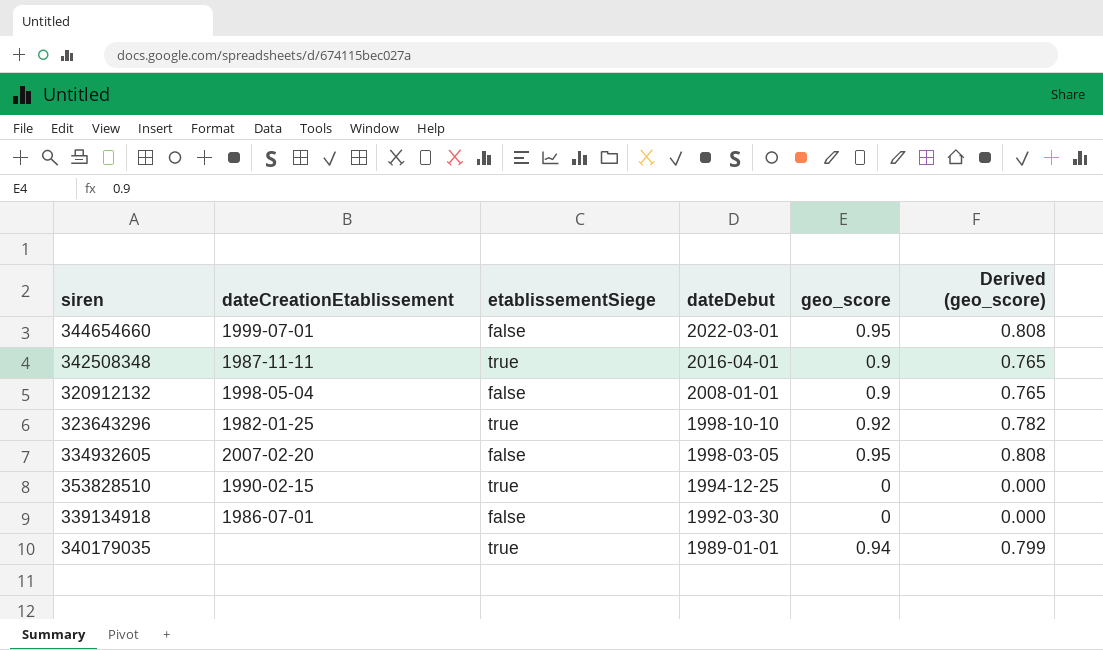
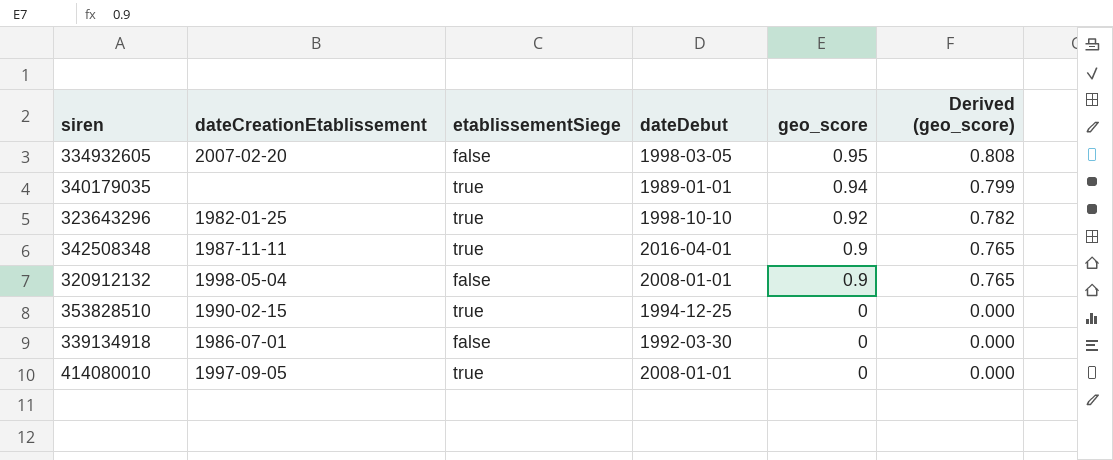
row order: dateDebut descending -> geo_score descending
row 344654660: 1999-07-01 | false | 2022-03-01 | 0.95 | 0.808 -> none
row 414080010: none -> 1997-09-05 | true | 2008-01-01 | 0 | 0.000

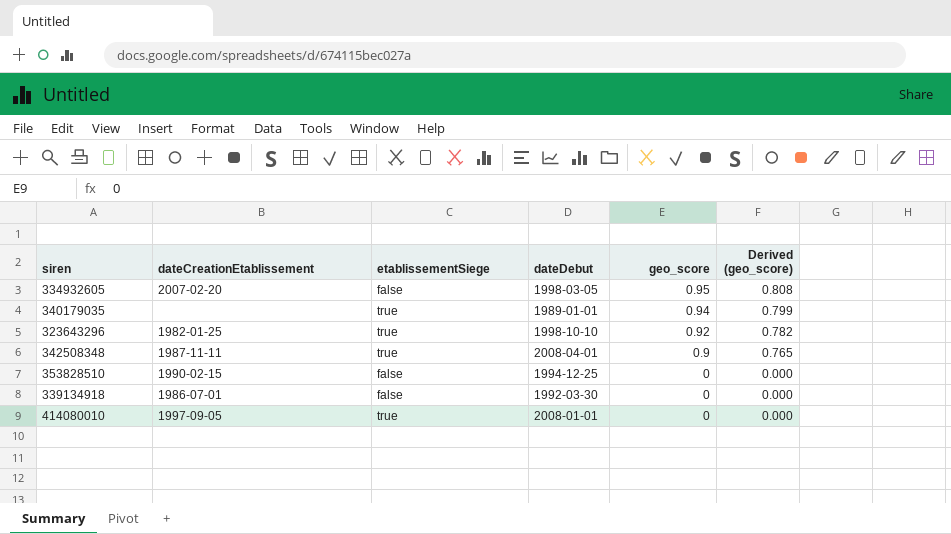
row 320912132: 1998-05-04 | false | 2008-01-01 | 0.9 | 0.765 -> none
342508348 | dateDebut: 2016-04-01 -> 2008-04-01
353828510 | etablissementSiege: true -> false

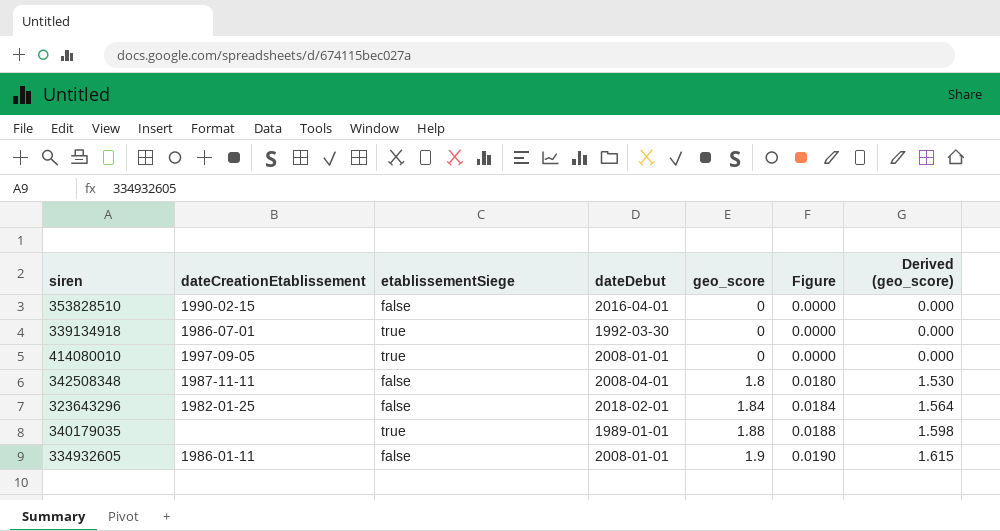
row order: geo_score descending -> geo_score ascending
column Figure | formula: none -> [geo_score] * 0.01
353828510 | dateDebut: 1994-12-25 -> 2016-04-01
339134918 | etablissementSiege: false -> true
342508348 | etablissementSiege: true -> false
342508348 | geo_score: 0.9 -> 1.8
342508348 | Derived (geo_score): 0.765 -> 1.530
323643296 | etablissementSiege: true -> false
323643296 | dateDebut: 1998-10-10 -> 2018-02-01
323643296 | geo_score: 0.92 -> 1.84
323643296 | Derived (geo_score): 0.782 -> 1.564
340179035 | geo_score: 0.94 -> 1.88
340179035 | Derived (geo_score): 0.799 -> 1.598
334932605 | dateCreationEtablissement: 2007-02-20 -> 1986-01-11
334932605 | dateDebut: 1998-03-05 -> 2008-01-01
334932605 | geo_score: 0.95 -> 1.9
334932605 | Derived (geo_score): 0.808 -> 1.615

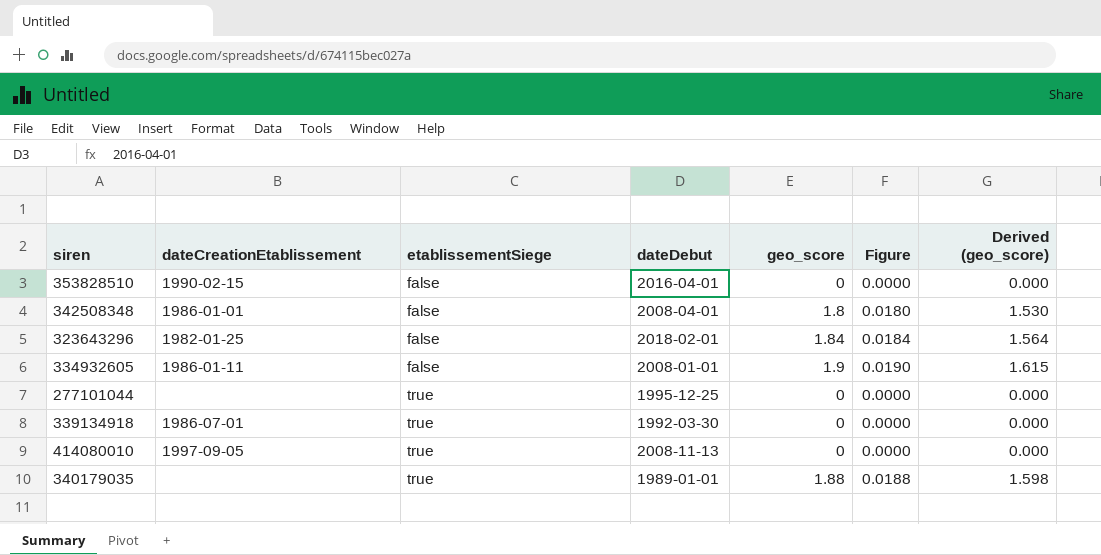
row order: geo_score ascending -> etablissementSiege ascending
342508348 | dateCreationEtablissement: 1987-11-11 -> 1986-01-01
row 277101044: none -> none | true | 1995-12-25 | 0 | 0.0000 | 0.000
414080010 | dateDebut: 2008-01-01 -> 2008-11-13

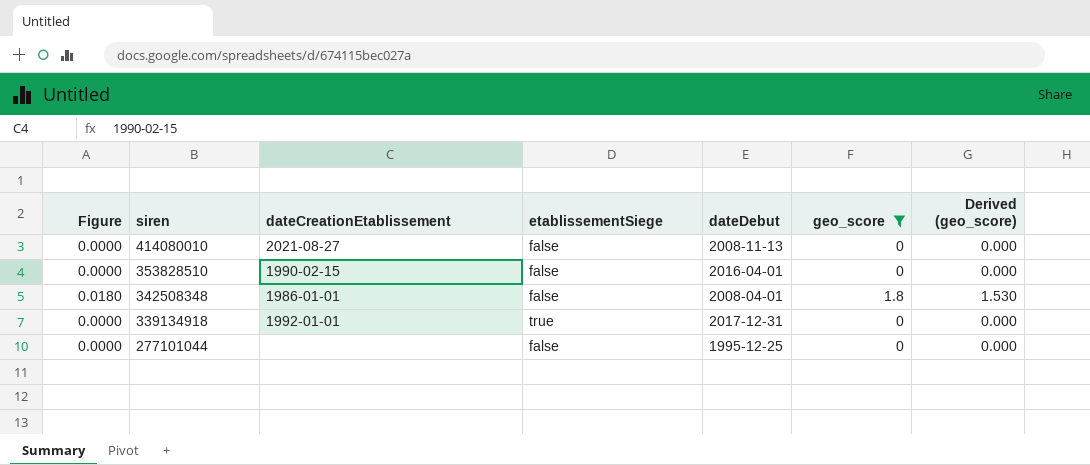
filter: none -> geo_score <= 1.8
row order: etablissementSiege ascending -> siren descending
column Figure | position: 6 -> 1
414080010 | dateCreationEtablissement: 1997-09-05 -> 2021-08-27
414080010 | etablissementSiege: true -> false
339134918 | dateCreationEtablissement: 1986-07-01 -> 1992-01-01
339134918 | dateDebut: 1992-03-30 -> 2017-12-31
277101044 | etablissementSiege: true -> false

